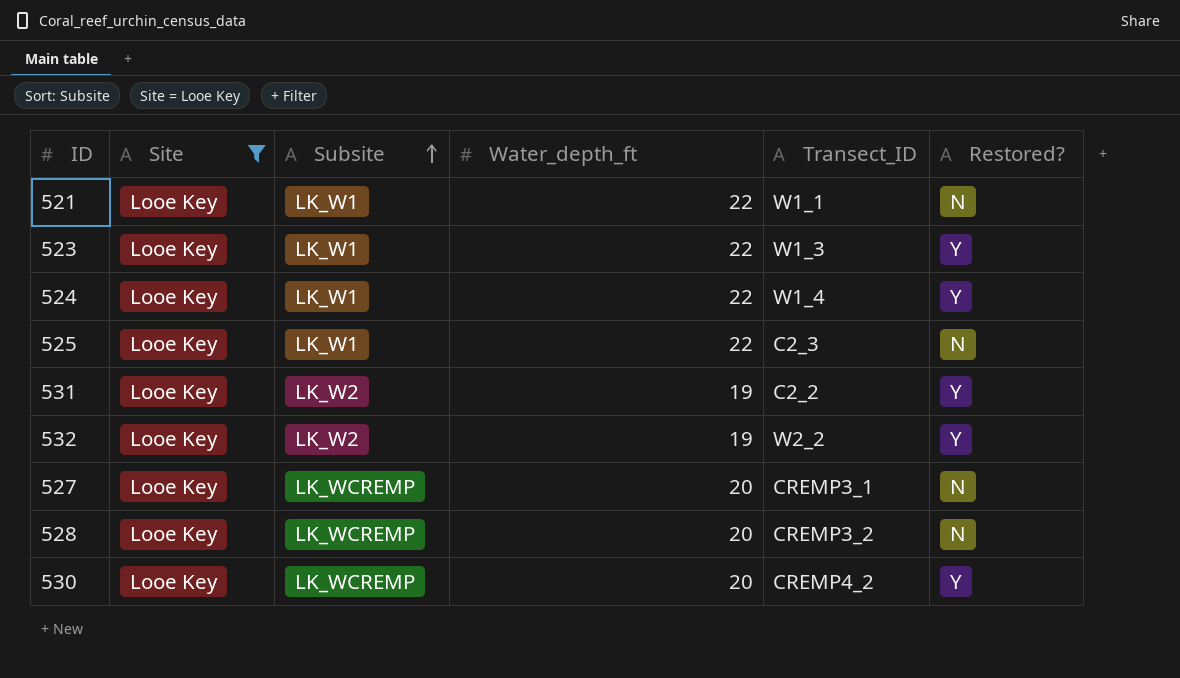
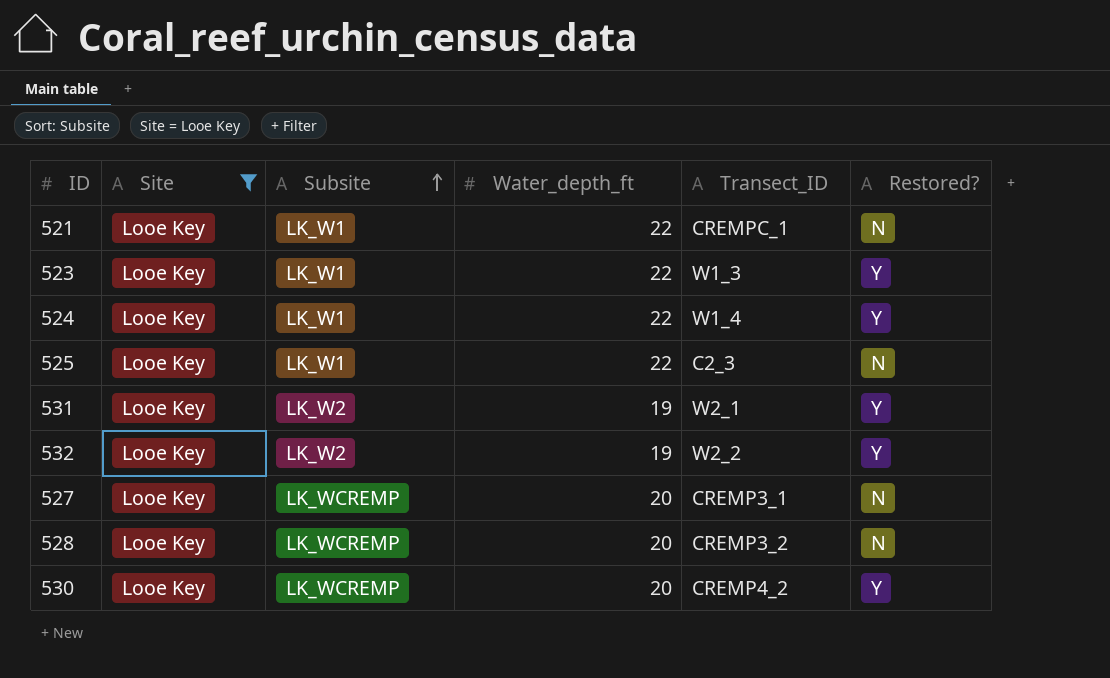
521 | Transect_ID: W1_1 -> CREMPC_1
531 | Transect_ID: C2_2 -> W2_1

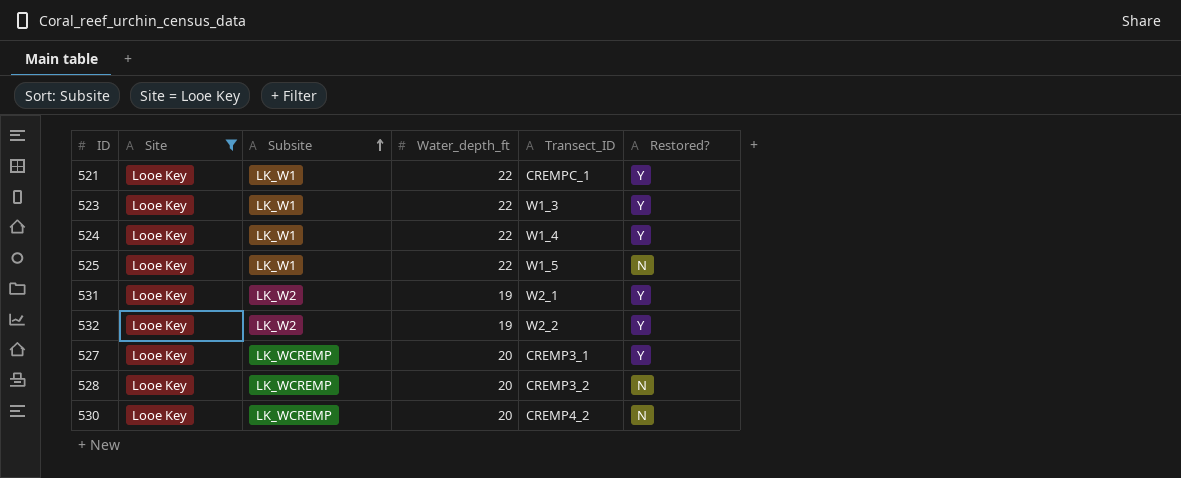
521 | Restored?: N -> Y
525 | Transect_ID: C2_3 -> W1_5
527 | Restored?: N -> Y
530 | Restored?: Y -> N

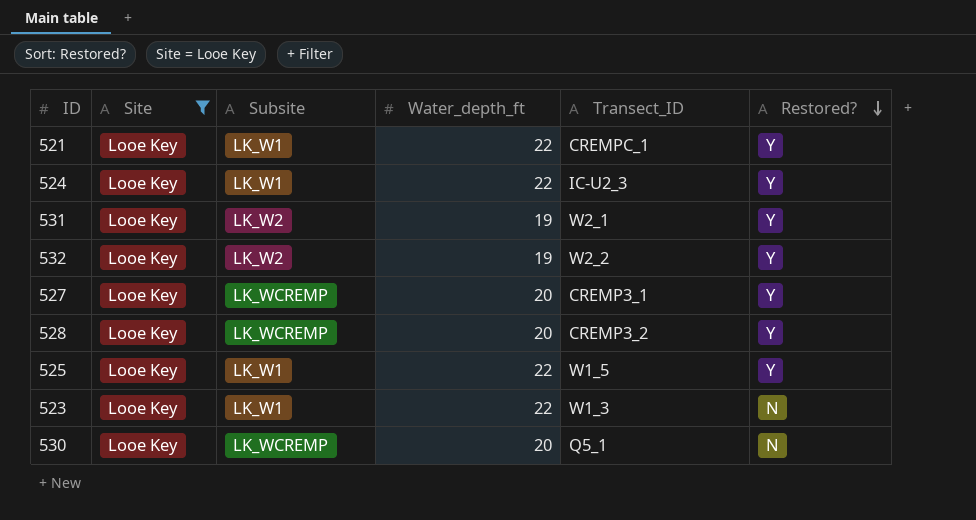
row order: Subsite ascending -> Restored? descending
524 | Transect_ID: W1_4 -> IC-U2_3
528 | Restored?: N -> Y
525 | Restored?: N -> Y
523 | Restored?: Y -> N
530 | Transect_ID: CREMP4_2 -> Q5_1

